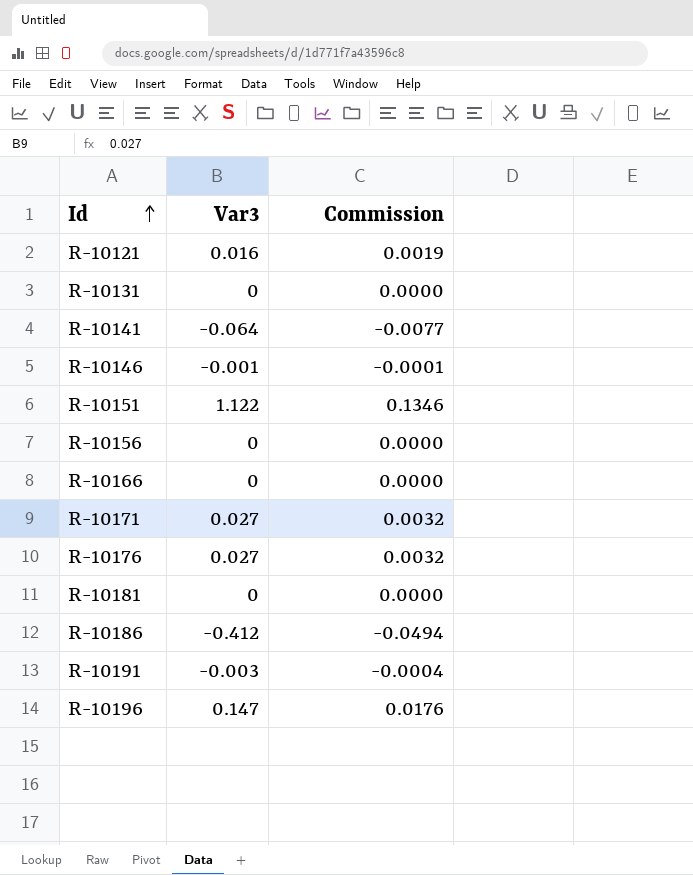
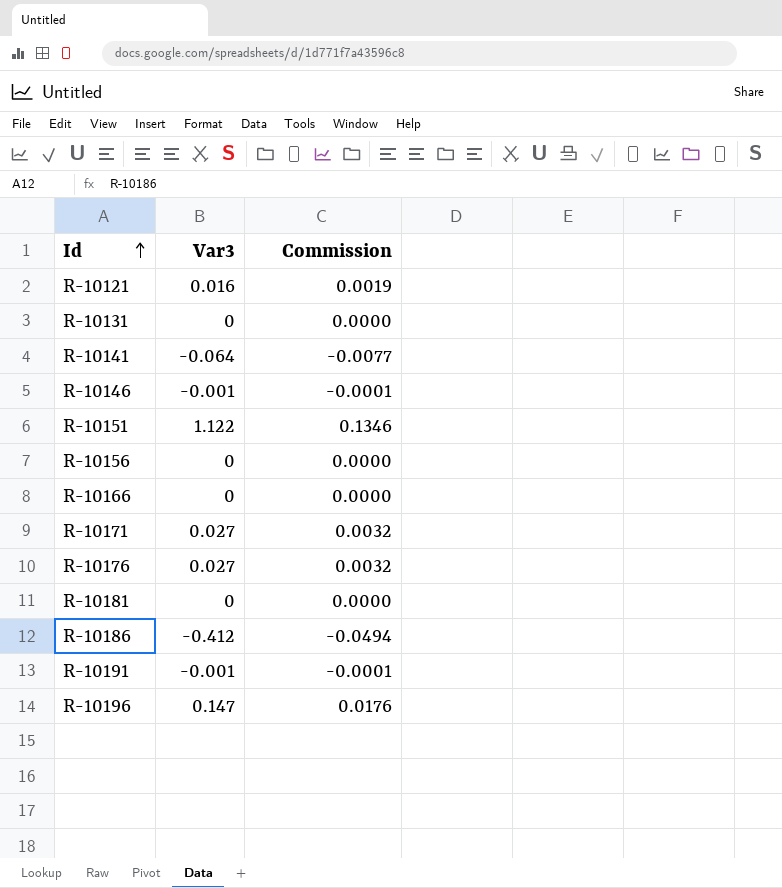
R-10191 | Var3: -0.003 -> -0.001
R-10191 | Commission: -0.0004 -> -0.0001

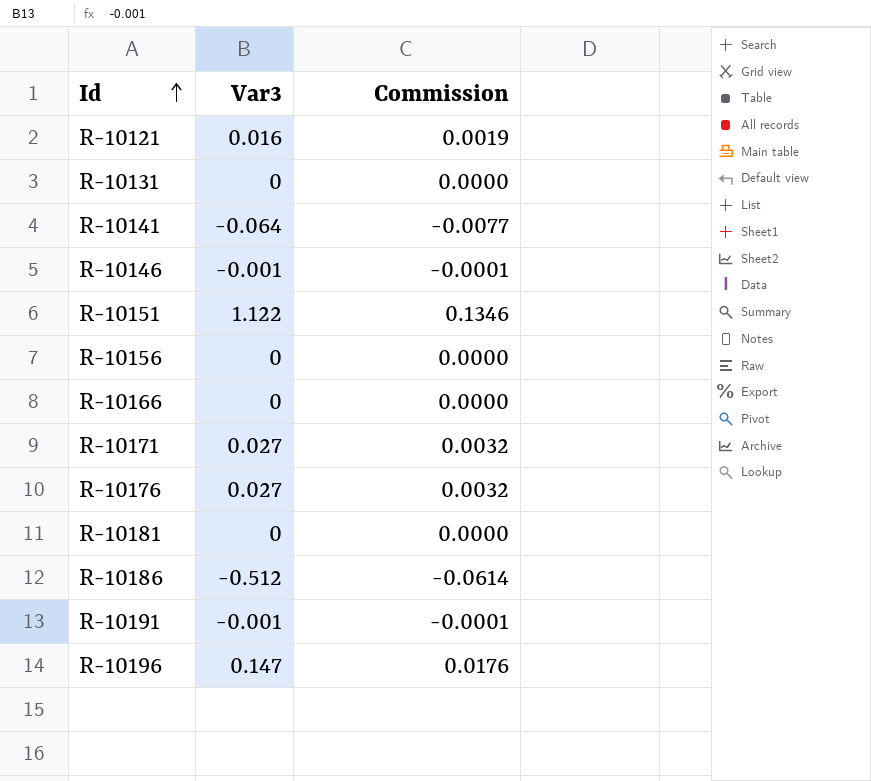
R-10186 | Var3: -0.412 -> -0.512
R-10186 | Commission: -0.0494 -> -0.0614

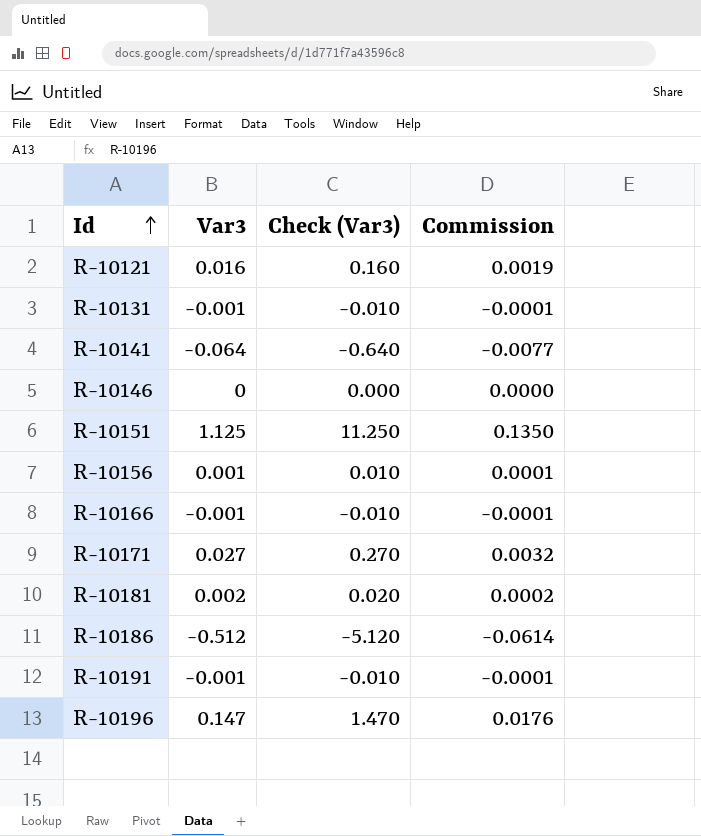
column Check (Var3) | formula: none -> [Var3] * 10
row R-10176: 0.027 | 0.0032 -> none
R-10131 | Var3: 0 -> -0.001
R-10131 | Commission: 0.0000 -> -0.0001
R-10146 | Var3: -0.001 -> 0
R-10146 | Commission: -0.0001 -> 0.0000
R-10151 | Var3: 1.122 -> 1.125
R-10151 | Commission: 0.1346 -> 0.1350
R-10156 | Var3: 0 -> 0.001
R-10156 | Commission: 0.0000 -> 0.0001
R-10166 | Var3: 0 -> -0.001
R-10166 | Commission: 0.0000 -> -0.0001
R-10181 | Var3: 0 -> 0.002
R-10181 | Commission: 0.0000 -> 0.0002

